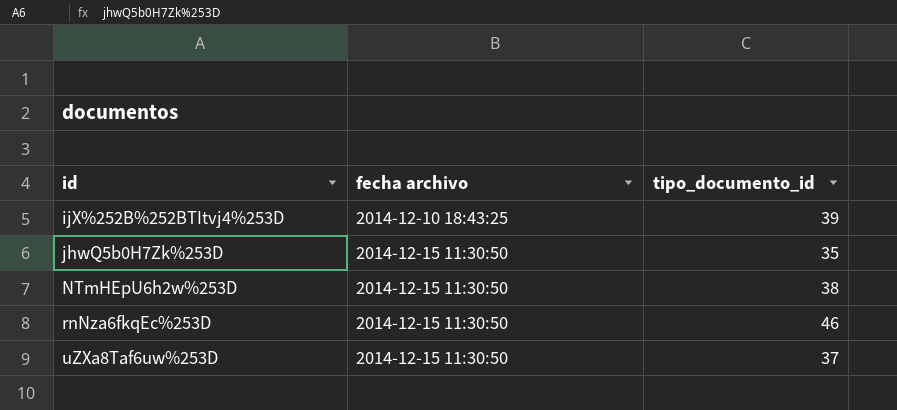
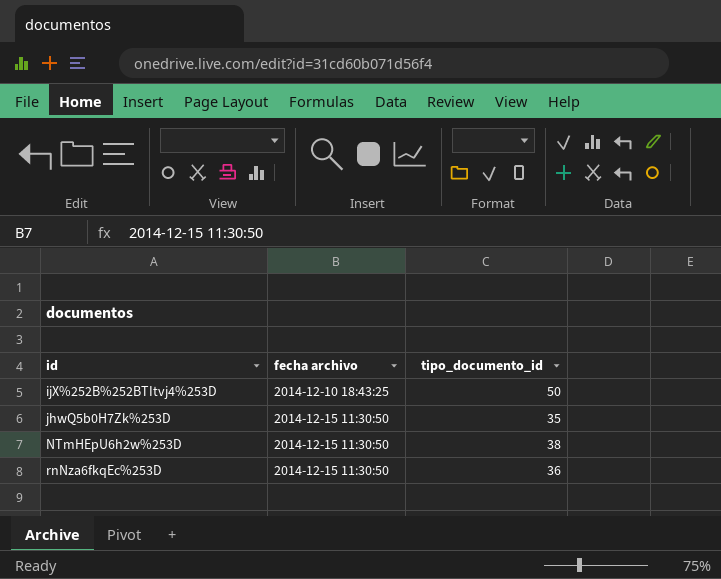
row uZXa8Taf6uw%253D: 2014-12-15 11:30:50 | 37 -> none
ijX%252B%252BTItvj4%253D | tipo_documento_id: 39 -> 50
rnNza6fkqEc%253D | tipo_documento_id: 46 -> 36

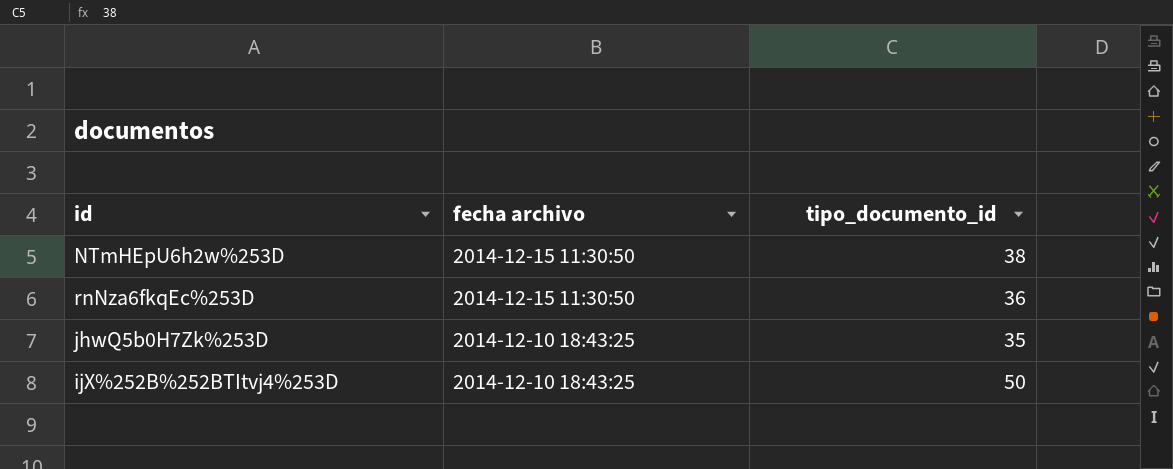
row order: id ascending -> fecha archivo descending
jhwQ5b0H7Zk%253D | fecha archivo: 2014-12-15 11:30:50 -> 2014-12-10 18:43:25

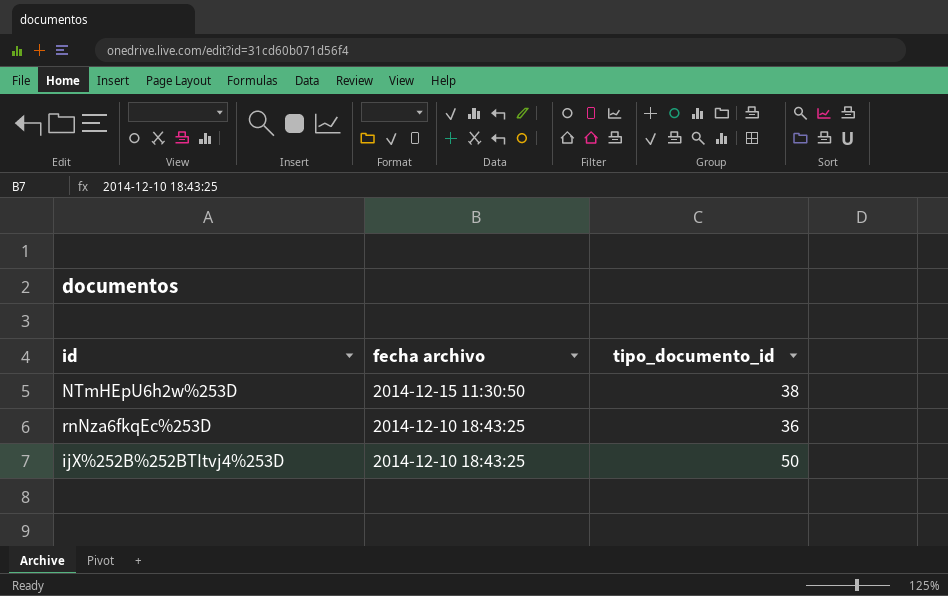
row jhwQ5b0H7Zk%253D: 2014-12-10 18:43:25 | 35 -> none
rnNza6fkqEc%253D | fecha archivo: 2014-12-15 11:30:50 -> 2014-12-10 18:43:25

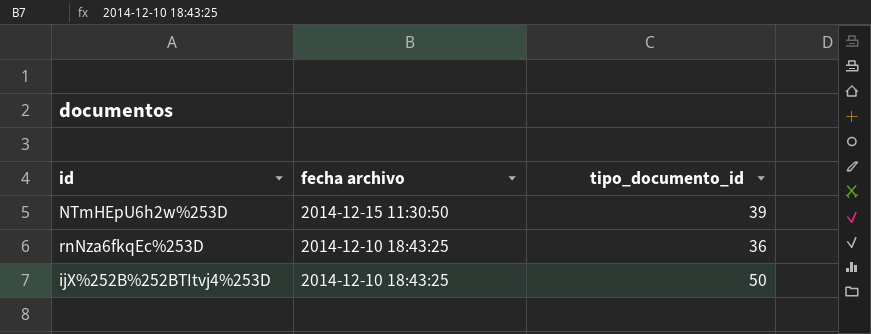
NTmHEpU6h2w%253D | tipo_documento_id: 38 -> 39

